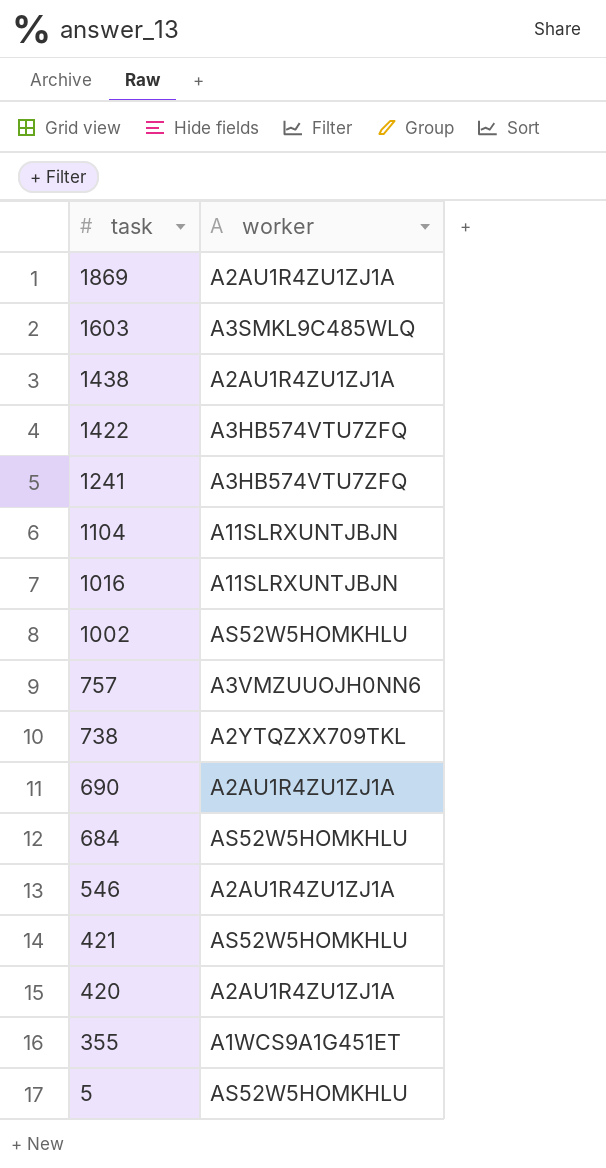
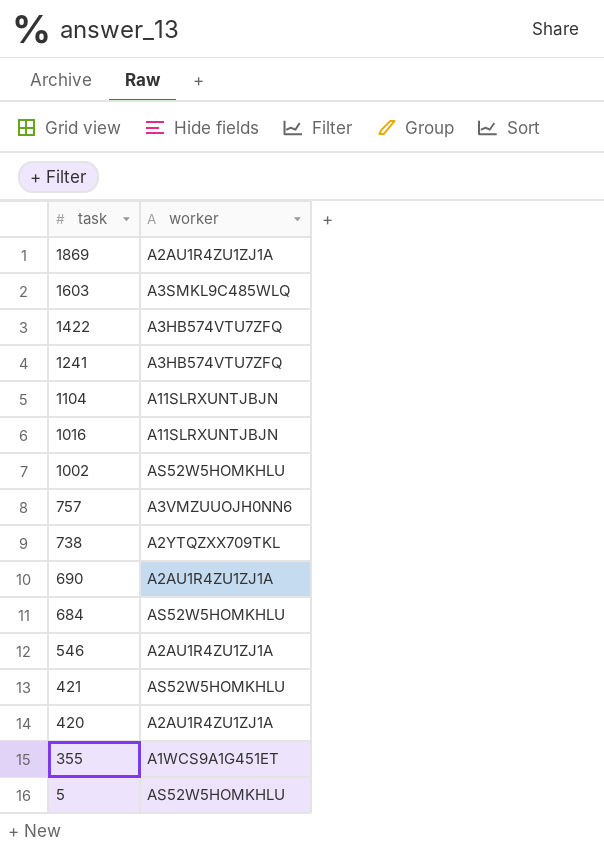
row 1438: A2AU1R4ZU1ZJ1A -> none

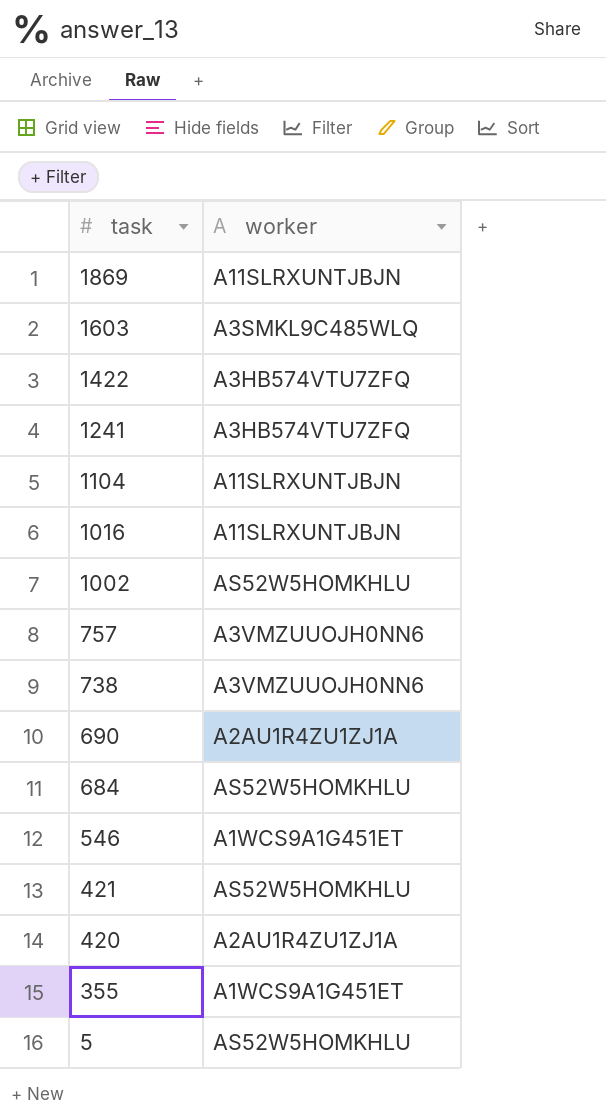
1869 | worker: A2AU1R4ZU1ZJ1A -> A11SLRXUNTJBJN
738 | worker: A2YTQZXX709TKL -> A3VMZUUOJH0NN6
546 | worker: A2AU1R4ZU1ZJ1A -> A1WCS9A1G451ET

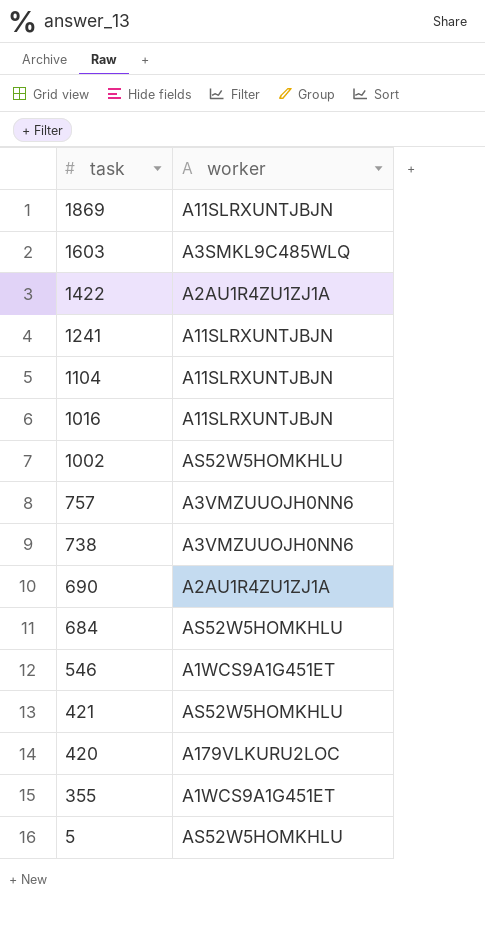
1422 | worker: A3HB574VTU7ZFQ -> A2AU1R4ZU1ZJ1A
1241 | worker: A3HB574VTU7ZFQ -> A11SLRXUNTJBJN
420 | worker: A2AU1R4ZU1ZJ1A -> A179VLKURU2LOC

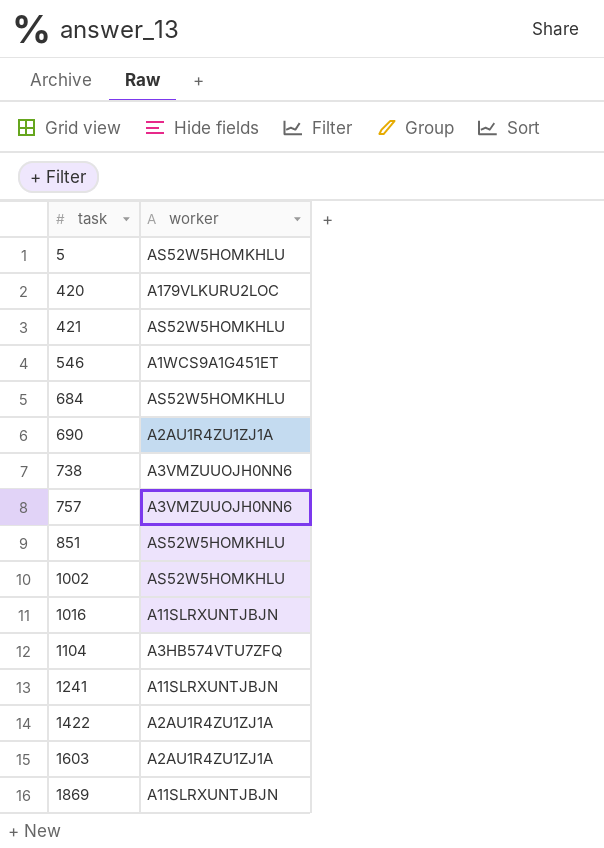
row order: task descending -> task ascending
row 355: A1WCS9A1G451ET -> none
row 851: none -> AS52W5HOMKHLU
1104 | worker: A11SLRXUNTJBJN -> A3HB574VTU7ZFQ
1603 | worker: A3SMKL9C485WLQ -> A2AU1R4ZU1ZJ1A

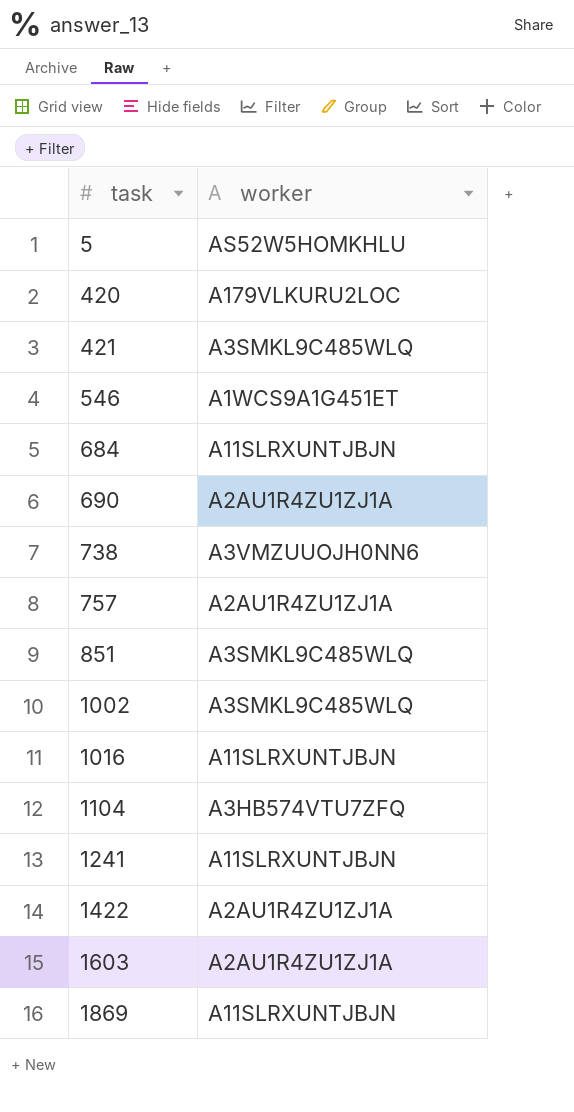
421 | worker: AS52W5HOMKHLU -> A3SMKL9C485WLQ
684 | worker: AS52W5HOMKHLU -> A11SLRXUNTJBJN
757 | worker: A3VMZUUOJH0NN6 -> A2AU1R4ZU1ZJ1A
851 | worker: AS52W5HOMKHLU -> A3SMKL9C485WLQ
1002 | worker: AS52W5HOMKHLU -> A3SMKL9C485WLQ

